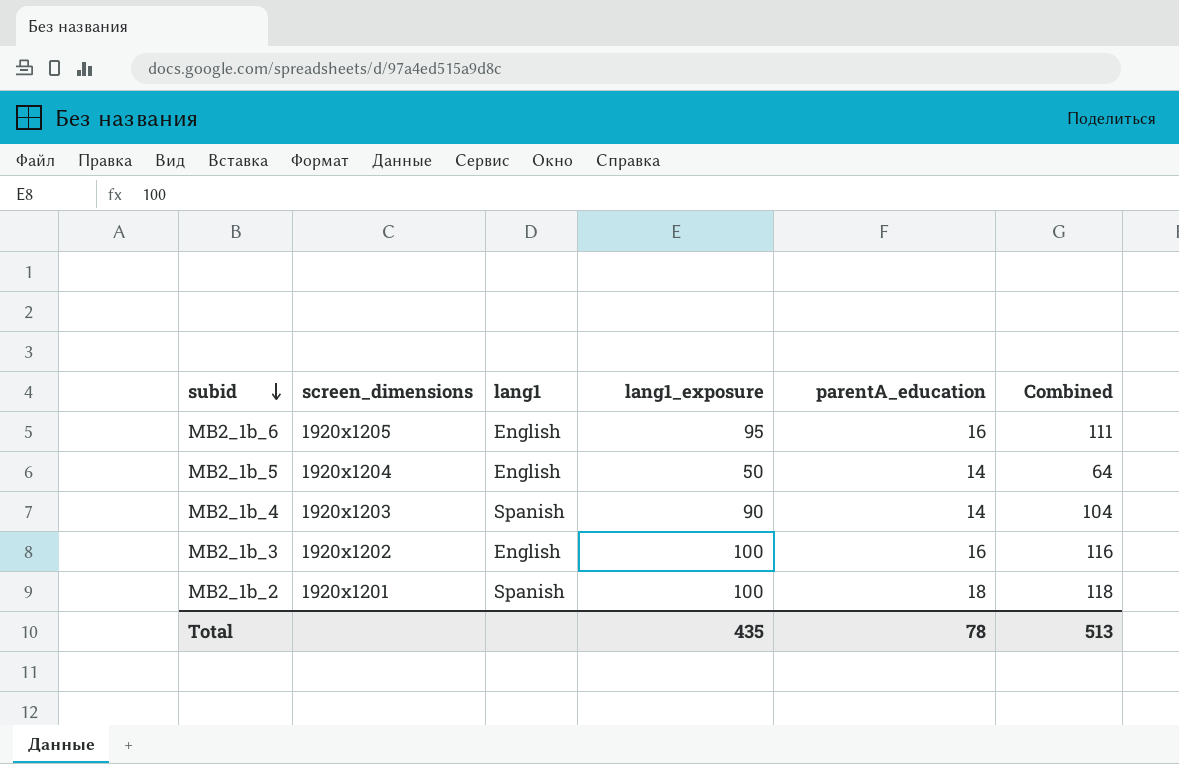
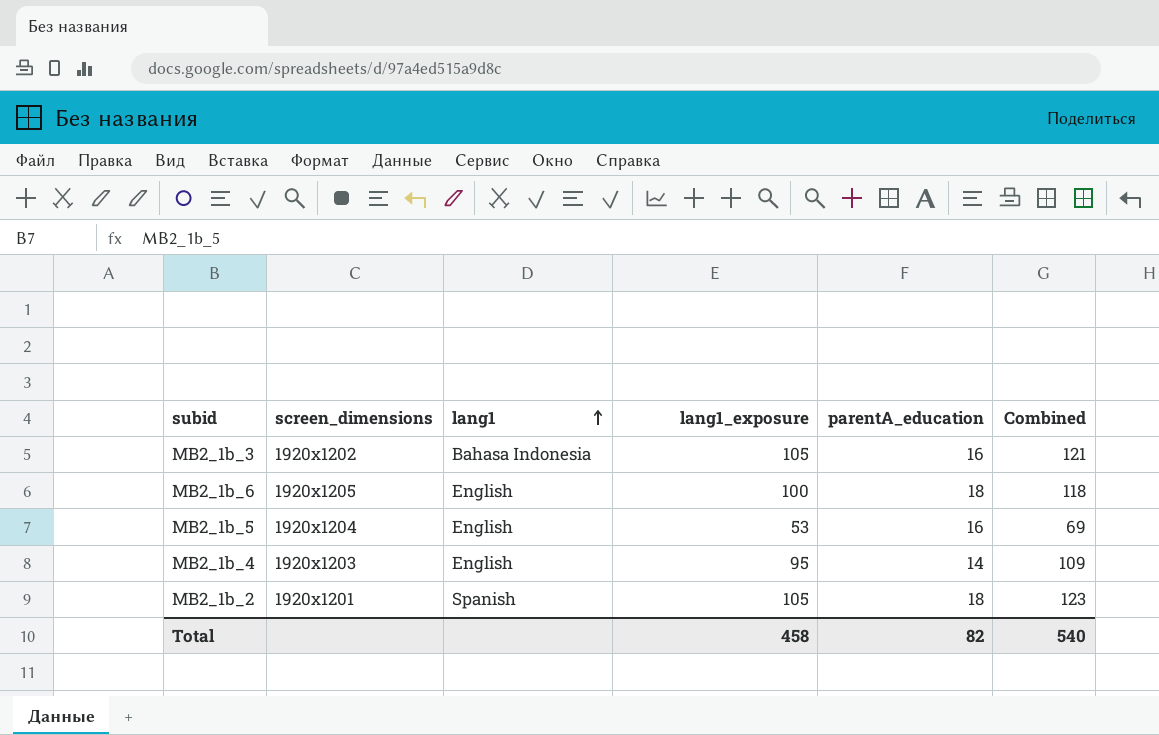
row order: subid descending -> lang1 ascending
MB2_1b_3 | lang1: English -> Bahasa Indonesia
MB2_1b_3 | lang1_exposure: 100 -> 105
MB2_1b_3 | Combined: 116 -> 121
MB2_1b_6 | lang1_exposure: 95 -> 100
MB2_1b_6 | parentA_education: 16 -> 18
MB2_1b_6 | Combined: 111 -> 118
MB2_1b_5 | lang1_exposure: 50 -> 53
MB2_1b_5 | parentA_education: 14 -> 16
MB2_1b_5 | Combined: 64 -> 69
MB2_1b_4 | lang1: Spanish -> English
MB2_1b_4 | lang1_exposure: 90 -> 95
MB2_1b_4 | Combined: 104 -> 109
MB2_1b_2 | lang1_exposure: 100 -> 105
MB2_1b_2 | Combined: 118 -> 123
Total | lang1_exposure: 435 -> 458
Total | parentA_education: 78 -> 82
Total | Combined: 513 -> 540

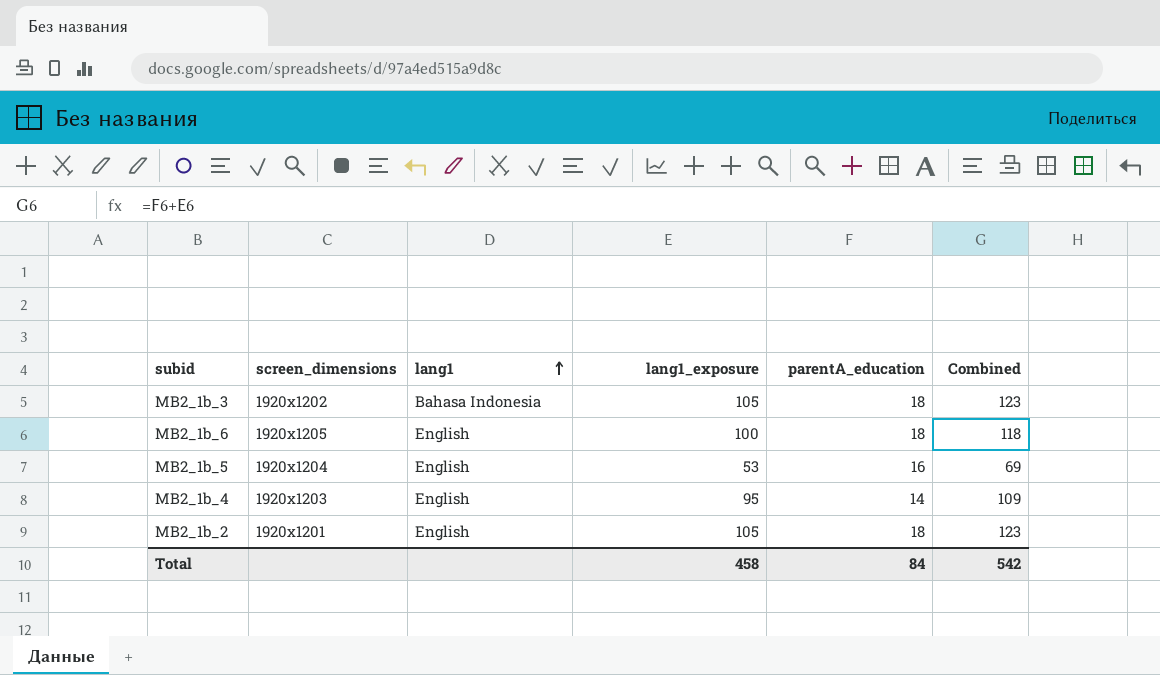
MB2_1b_3 | parentA_education: 16 -> 18
MB2_1b_3 | Combined: 121 -> 123
MB2_1b_2 | lang1: Spanish -> English
Total | parentA_education: 82 -> 84
Total | Combined: 540 -> 542

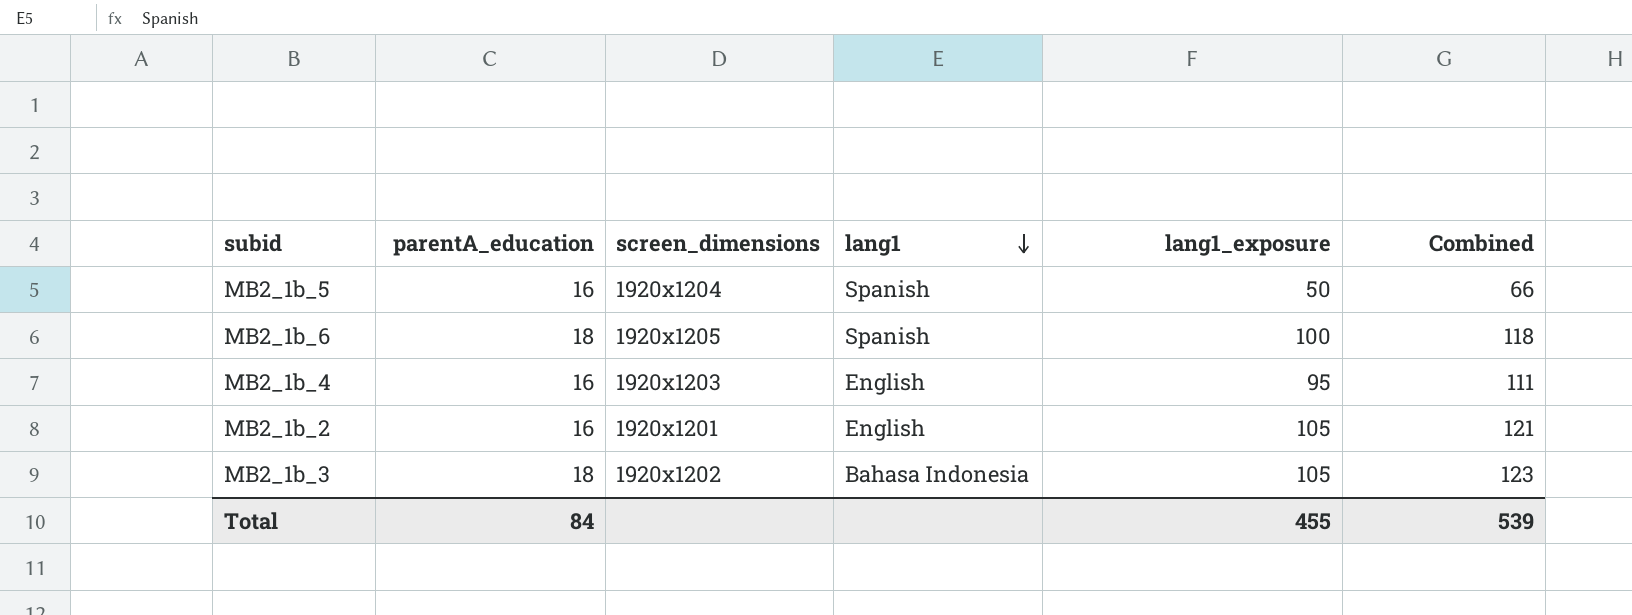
row order: lang1 ascending -> lang1 descending
column parentA_education | position: 5 -> 2
MB2_1b_5 | lang1: English -> Spanish
MB2_1b_5 | lang1_exposure: 53 -> 50
MB2_1b_5 | Combined: 69 -> 66
MB2_1b_6 | lang1: English -> Spanish
MB2_1b_4 | parentA_education: 14 -> 16
MB2_1b_4 | Combined: 109 -> 111
MB2_1b_2 | parentA_education: 18 -> 16
MB2_1b_2 | Combined: 123 -> 121
Total | lang1_exposure: 458 -> 455
Total | Combined: 542 -> 539

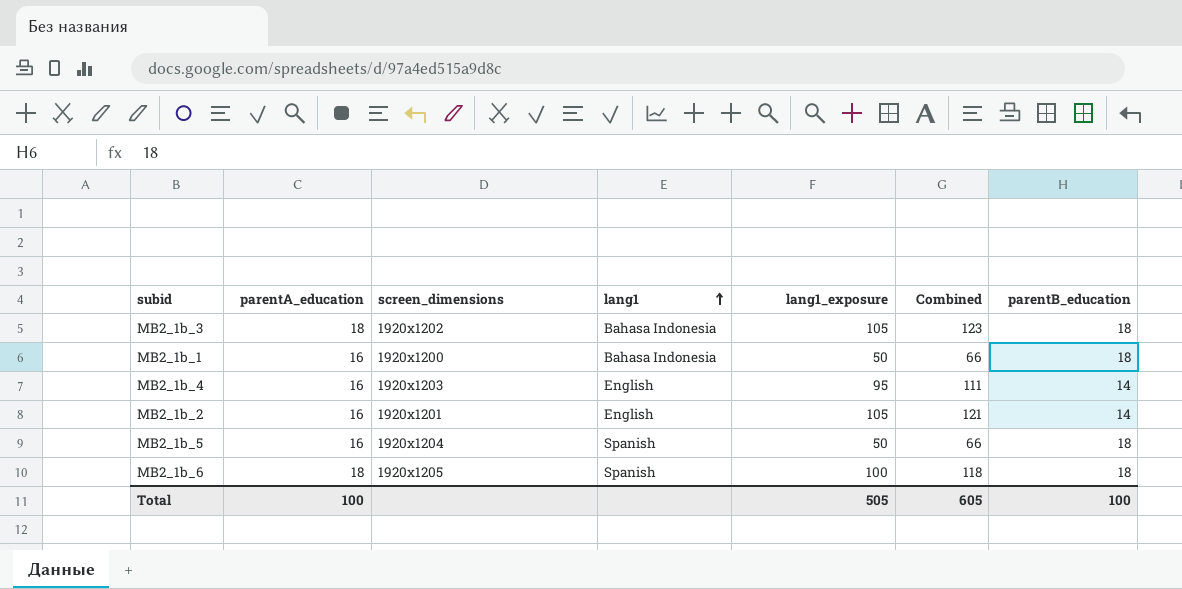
row order: lang1 descending -> lang1 ascending
column parentB_education | position: none -> 7
row MB2_1b_1: none -> 16 | 1920x1200 | Bahasa Indonesia | 50 | 66 | 18
Total | parentA_education: 84 -> 100
Total | lang1_exposure: 455 -> 505
Total | Combined: 539 -> 605

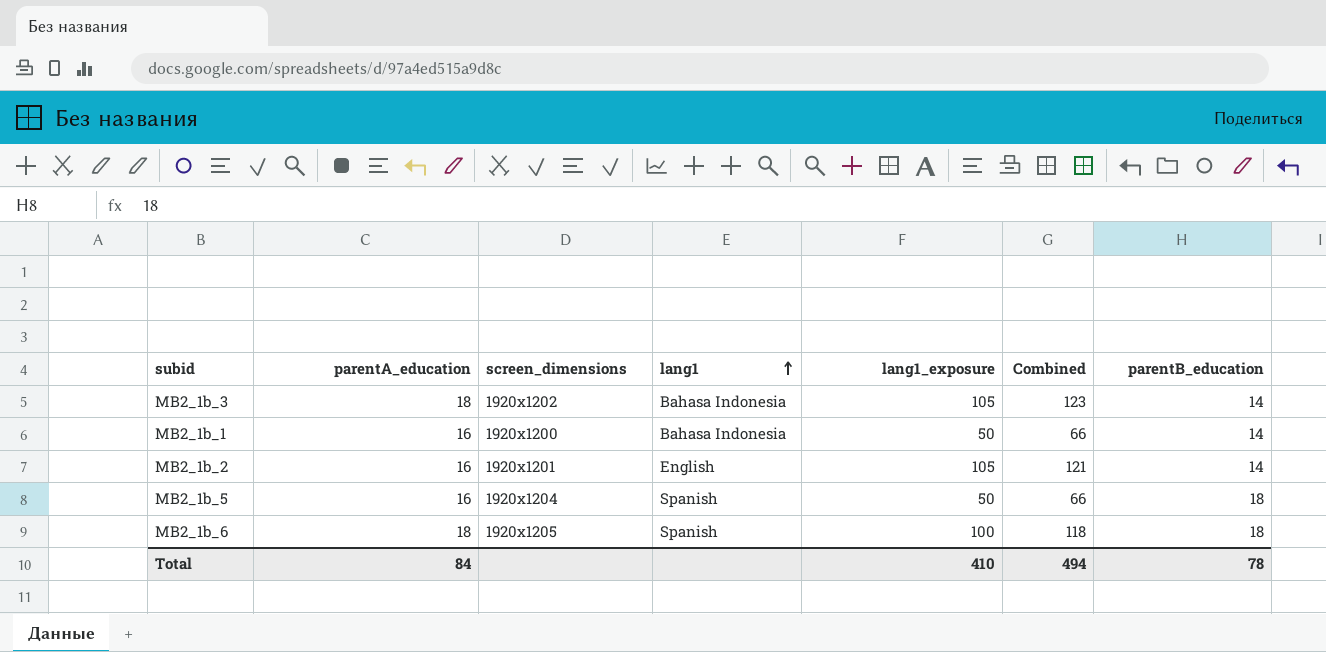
row MB2_1b_4: 16 | 1920x1203 | English | 95 | 111 | 14 -> none
MB2_1b_3 | parentB_education: 18 -> 14
MB2_1b_1 | parentB_education: 18 -> 14
Total | parentA_education: 100 -> 84
Total | lang1_exposure: 505 -> 410
Total | Combined: 605 -> 494
Total | parentB_education: 100 -> 78

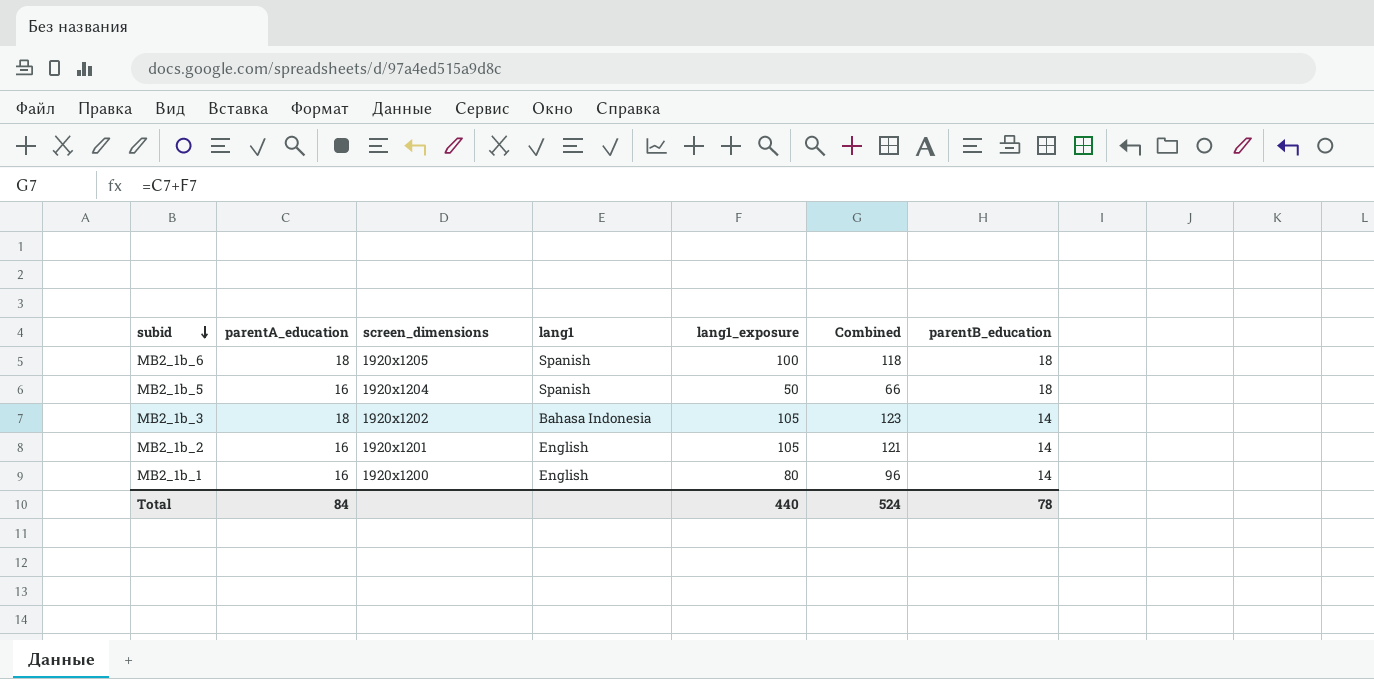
row order: lang1 ascending -> subid descending
MB2_1b_1 | lang1: Bahasa Indonesia -> English
MB2_1b_1 | lang1_exposure: 50 -> 80
MB2_1b_1 | Combined: 66 -> 96
Total | lang1_exposure: 410 -> 440
Total | Combined: 494 -> 524

